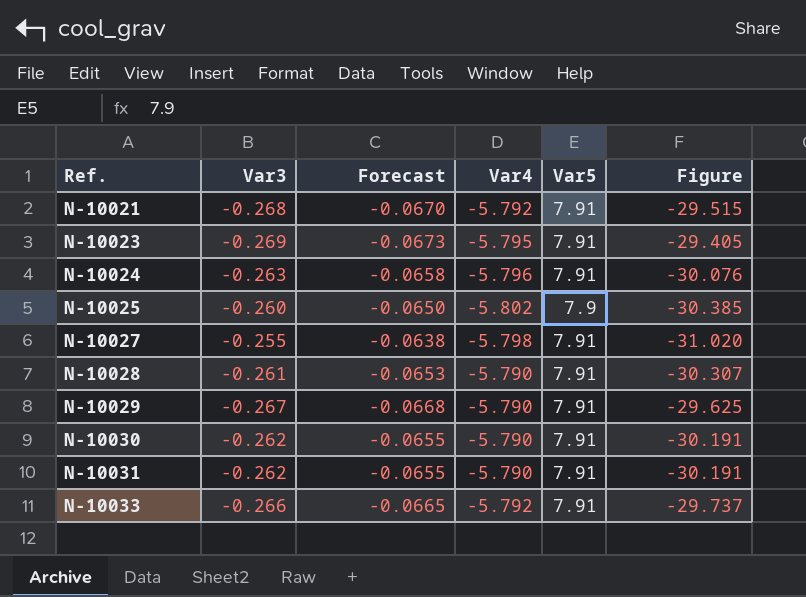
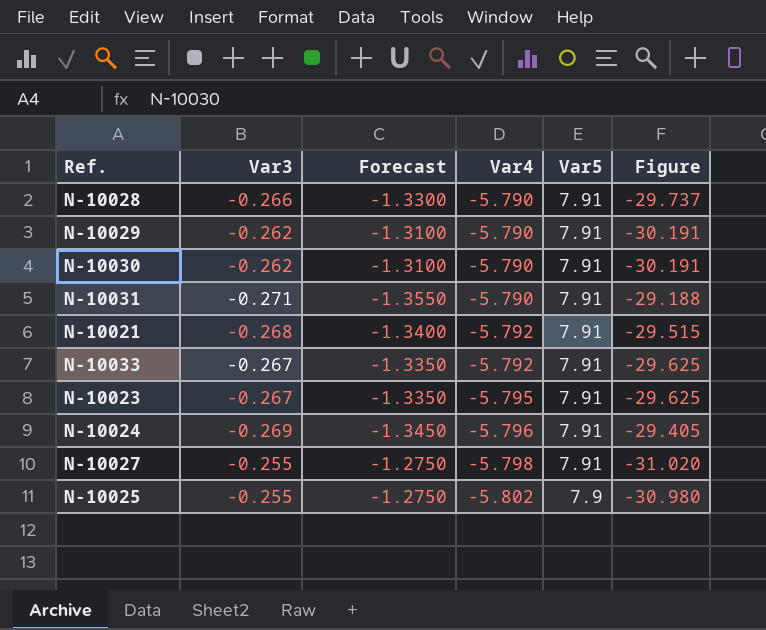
row order: Ref. ascending -> Var4 descending
column Forecast | formula: [Var3] * 0.25 -> [Var3] * 5
N-10028 | Var3: -0.261 -> -0.266
N-10028 | Figure: -30.307 -> -29.737
N-10029 | Var3: -0.267 -> -0.262
N-10029 | Figure: -29.625 -> -30.191
N-10031 | Var3: -0.262 -> -0.271
N-10031 | Figure: -30.191 -> -29.188
N-10033 | Var3: -0.266 -> -0.267
N-10033 | Figure: -29.737 -> -29.625
N-10023 | Var3: -0.269 -> -0.267
N-10023 | Figure: -29.405 -> -29.625
N-10024 | Var3: -0.263 -> -0.269
N-10024 | Figure: -30.076 -> -29.405
N-10025 | Var3: -0.260 -> -0.255
N-10025 | Figure: -30.385 -> -30.980

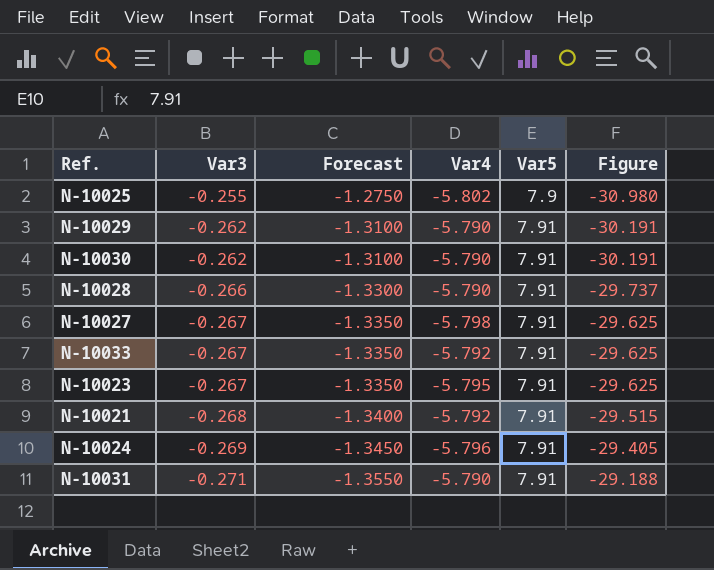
row order: Var4 descending -> Var3 descending
N-10027 | Var3: -0.255 -> -0.267
N-10027 | Forecast: -1.2750 -> -1.3350
N-10027 | Figure: -31.020 -> -29.625

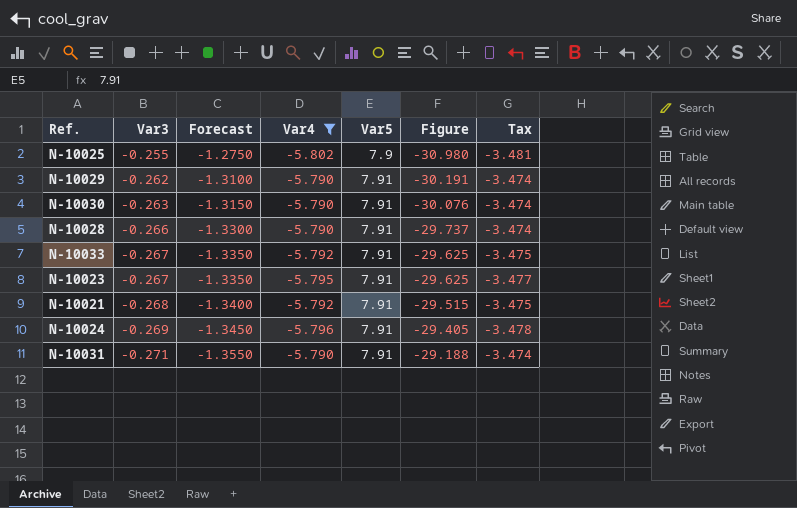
filter: none -> Var4 != -5.798
column Tax | formula: none -> [Var4] * 0.6
N-10030 | Var3: -0.262 -> -0.263
N-10030 | Forecast: -1.3100 -> -1.3150
N-10030 | Figure: -30.191 -> -30.076

